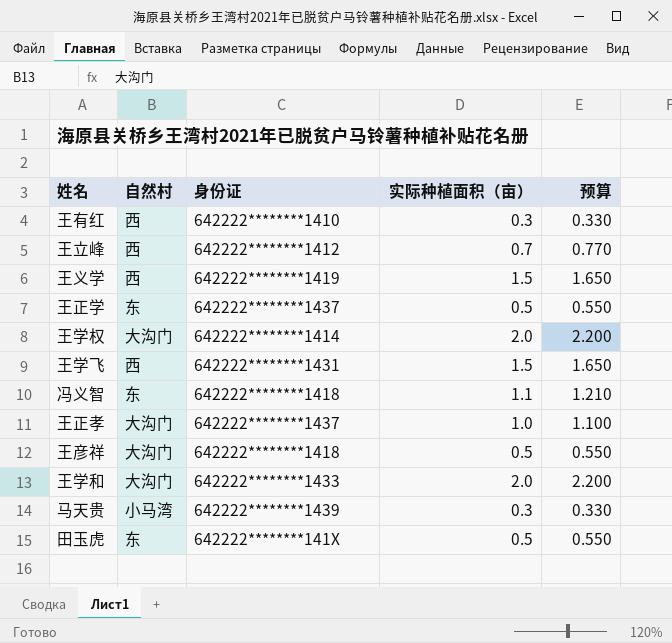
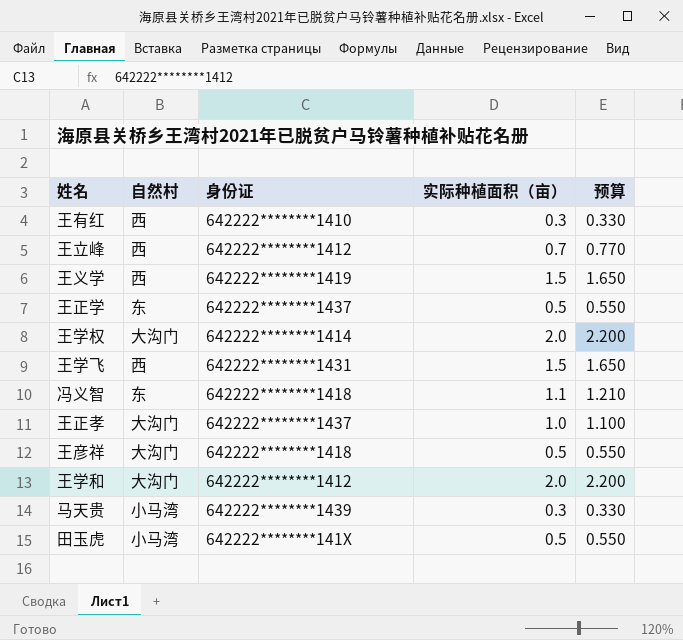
王学和 | 身份证: 642222********1433 -> 642222********1412
田玉虎 | 自然村: 东 -> 小马湾

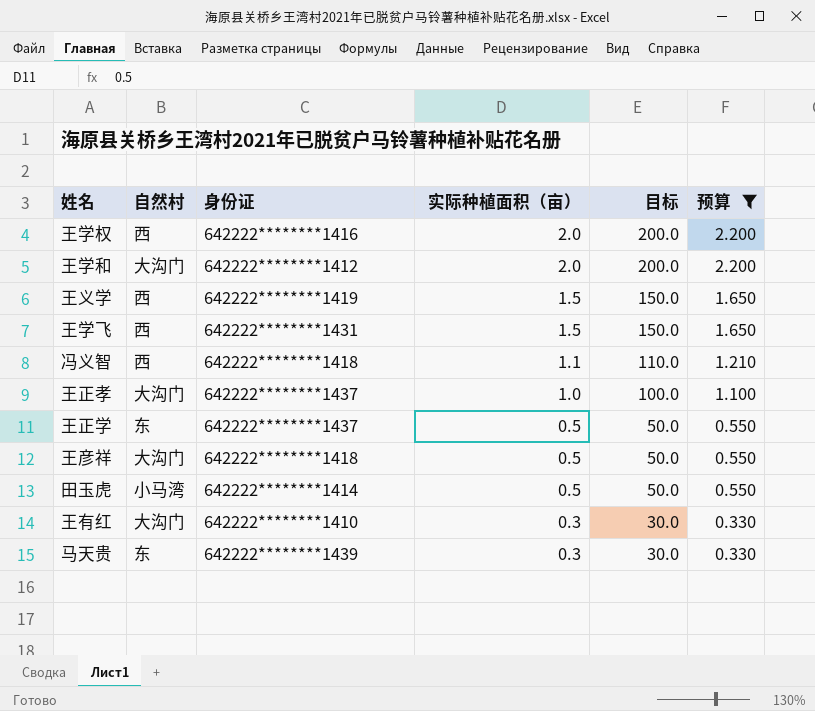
filter: none -> 预算 != 0.770
row order: none -> 实际种植面积（亩） descending
column 目标 | formula: none -> [实际种植面积（亩）] * 100
王学权 | 自然村: 大沟门 -> 西
王学权 | 身份证: 642222********1414 -> 642222********1416
冯义智 | 自然村: 东 -> 西
田玉虎 | 身份证: 642222********141X -> 642222********1414
王有红 | 自然村: 西 -> 大沟门
马天贵 | 自然村: 小马湾 -> 东

